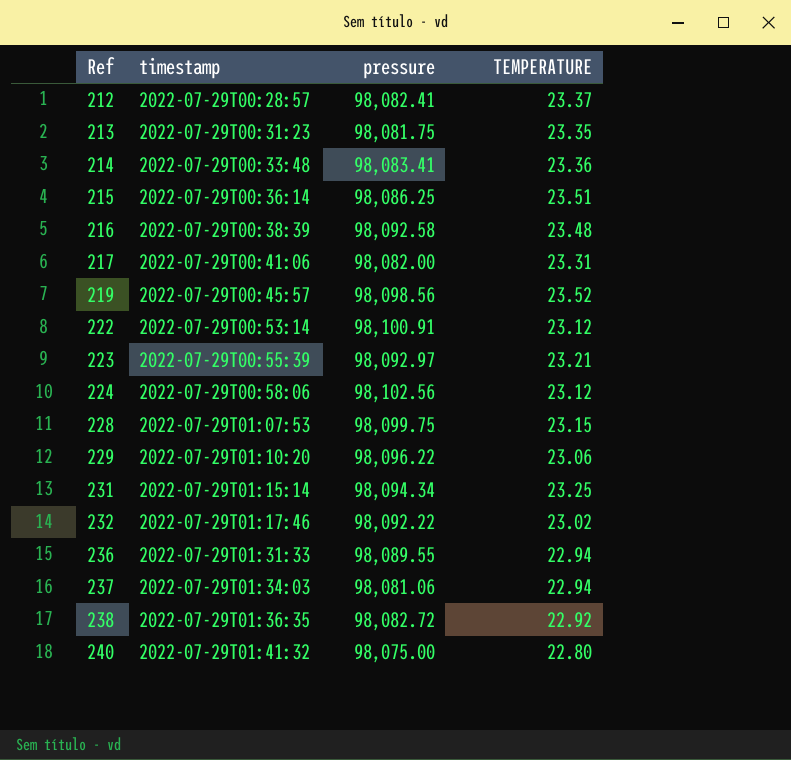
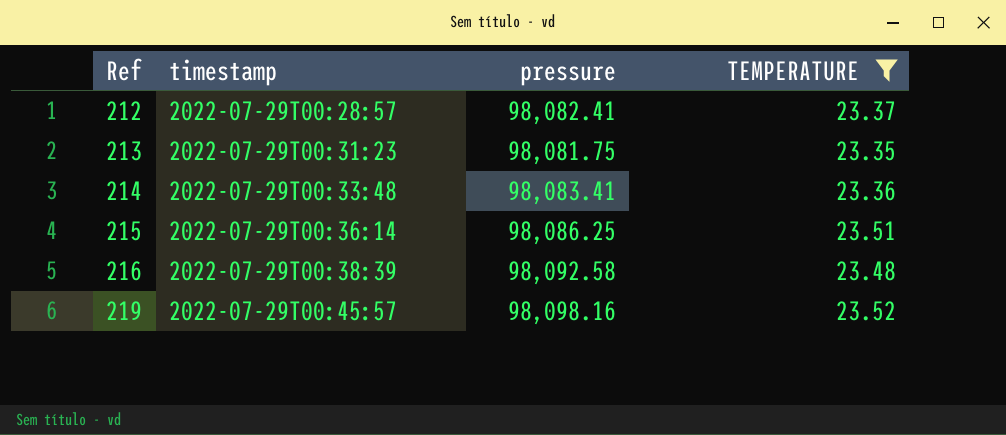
filter: none -> TEMPERATURE >= 23.35
219 | pressure: 98,098.56 -> 98,098.16

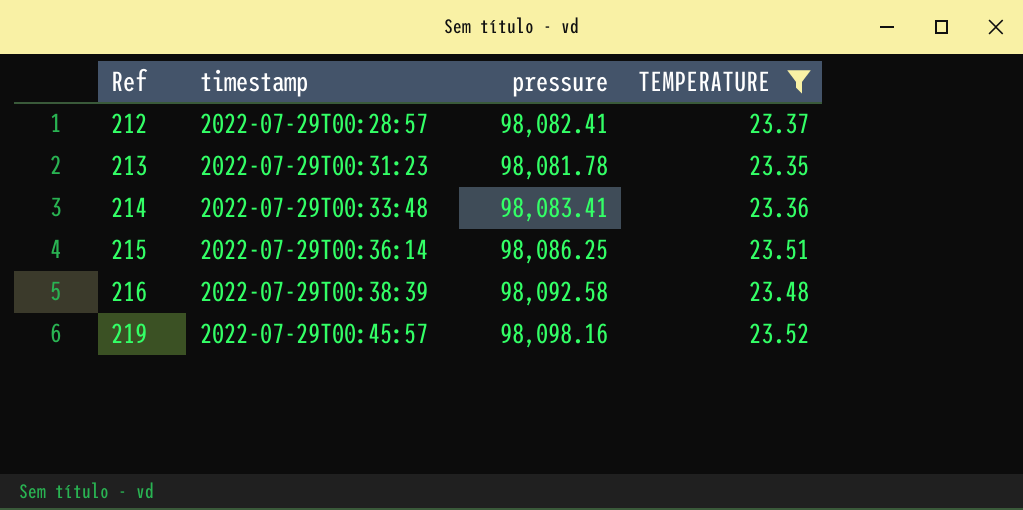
213 | pressure: 98,081.75 -> 98,081.78

